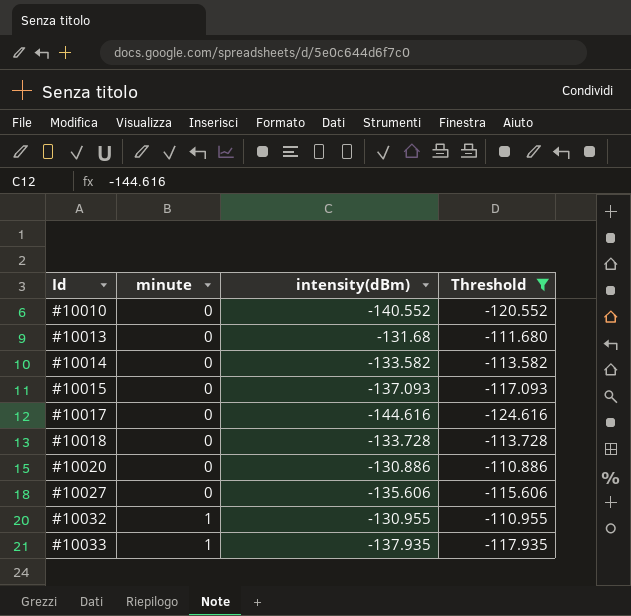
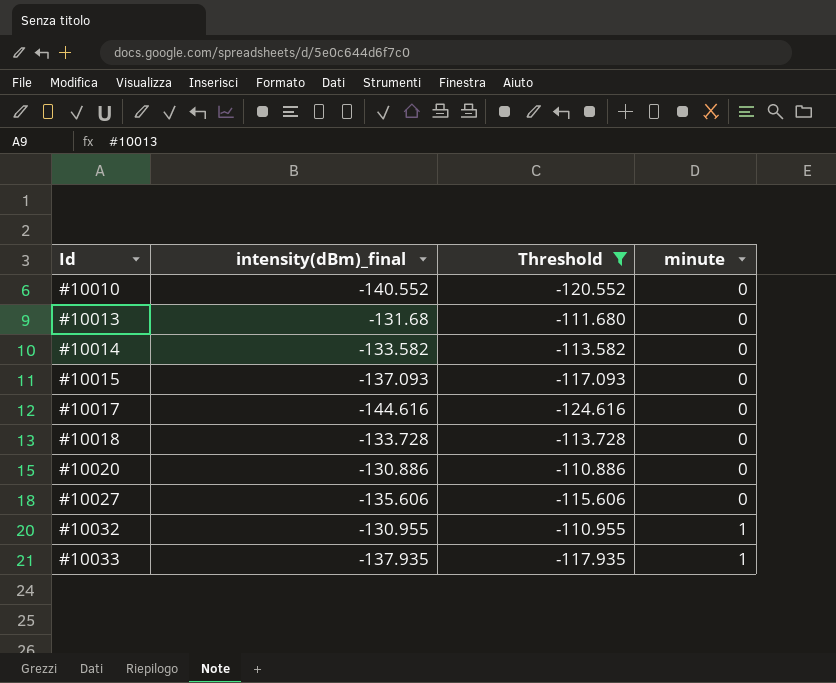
column name: intensity(dBm) -> intensity(dBm)_final
column minute | position: 2 -> 4

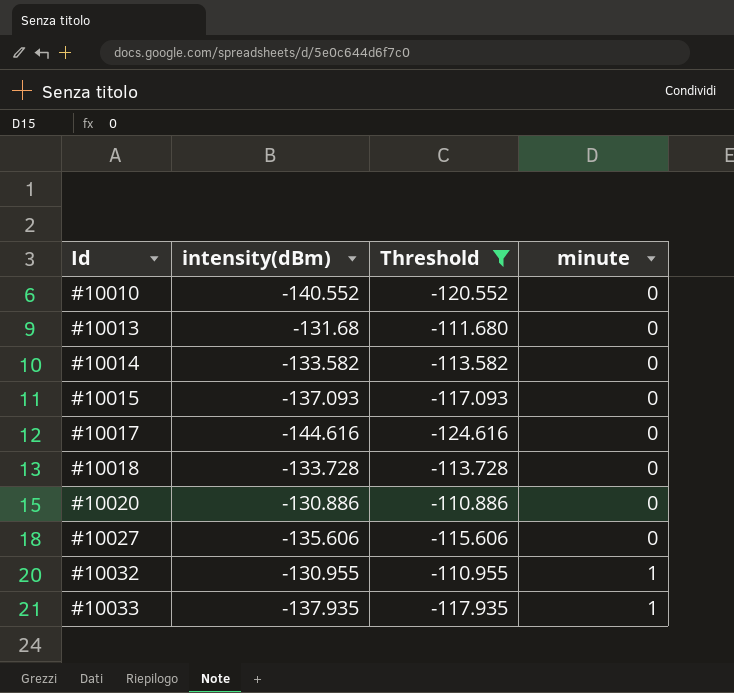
column name: intensity(dBm)_final -> intensity(dBm)

